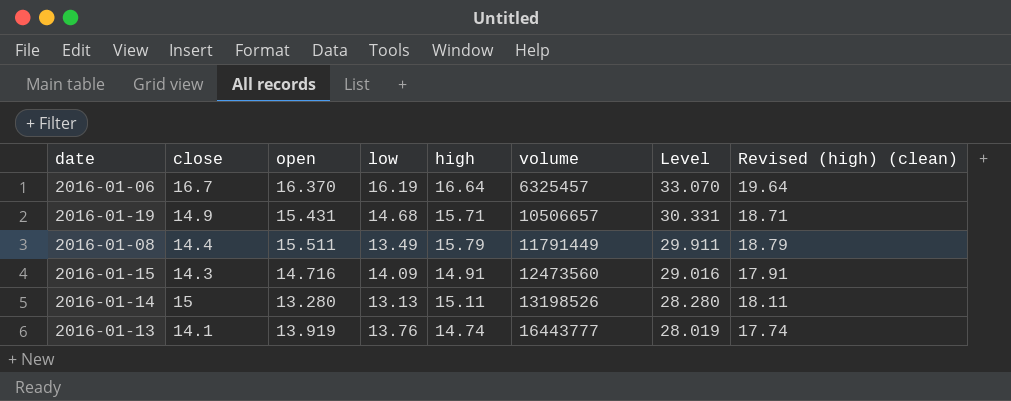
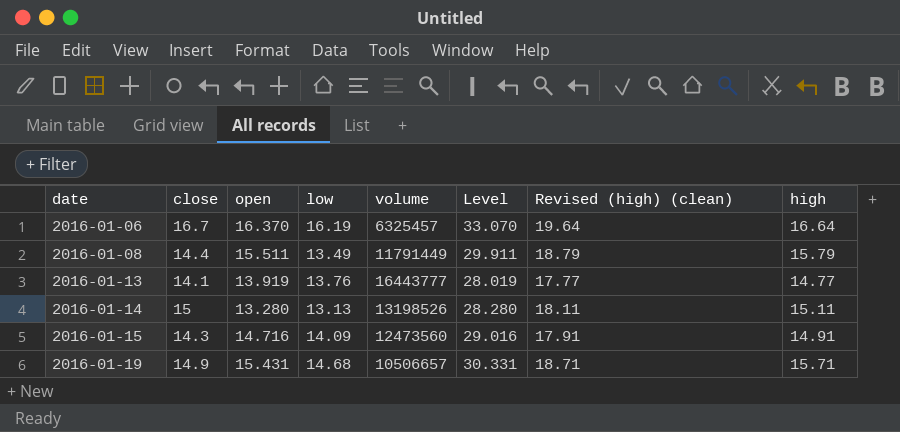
row order: volume ascending -> date ascending
column high | position: 5 -> 8
2016-01-13 | Revised (high) (clean): 17.74 -> 17.77
2016-01-13 | high: 14.74 -> 14.77

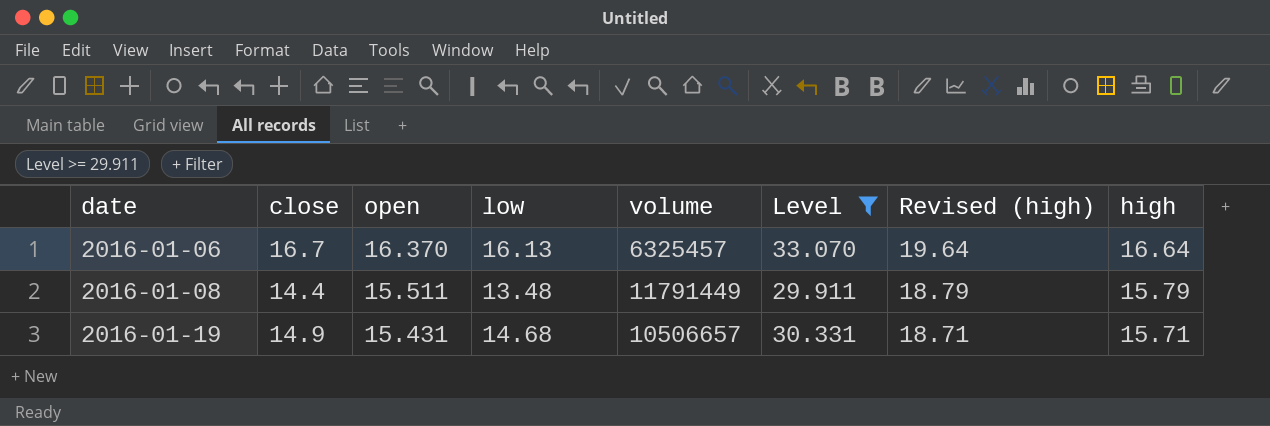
filter: none -> Level >= 29.911
column name: Revised (high) (clean) -> Revised (high)
2016-01-06 | low: 16.19 -> 16.13
2016-01-08 | low: 13.49 -> 13.48

